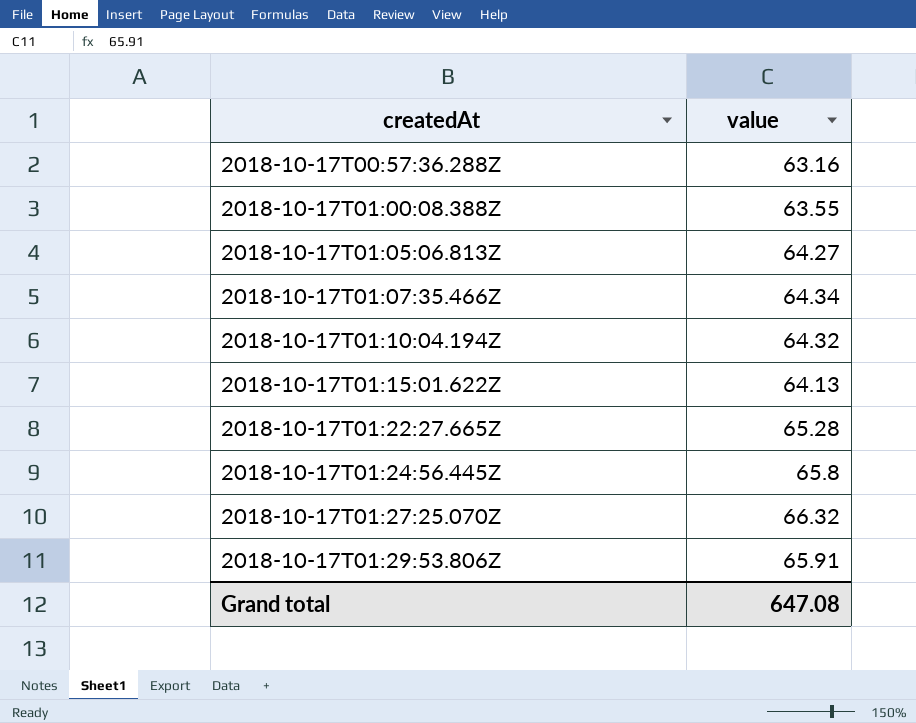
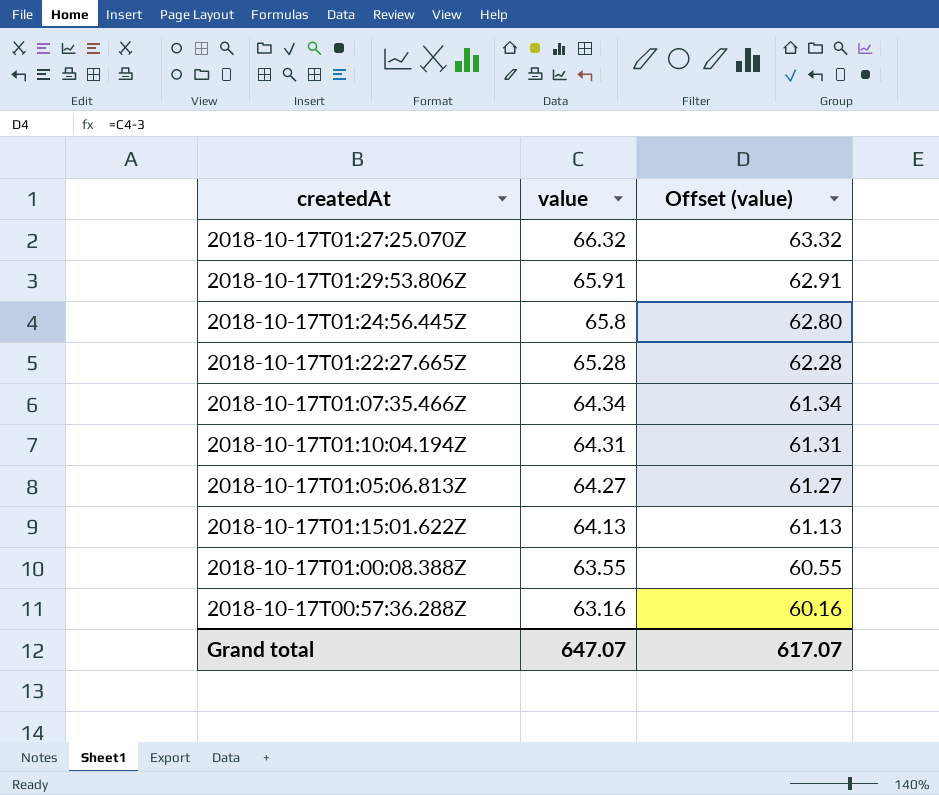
row order: createdAt ascending -> value descending
column Offset (value) | formula: none -> [value] - 3
2018-10-17T01:10:04.194Z | value: 64.32 -> 64.31
Grand total | value: 647.08 -> 647.07

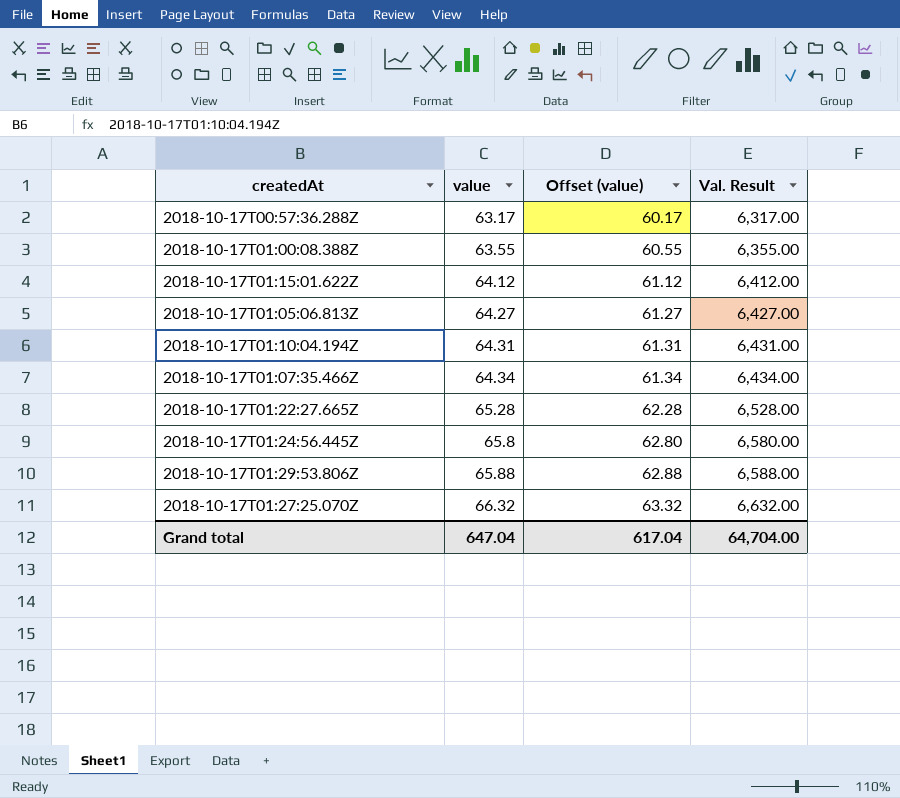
row order: value descending -> value ascending
column Val. Result | formula: none -> [value] * 100
2018-10-17T00:57:36.288Z | value: 63.16 -> 63.17
2018-10-17T00:57:36.288Z | Offset (value): 60.16 -> 60.17
2018-10-17T01:15:01.622Z | value: 64.13 -> 64.12
2018-10-17T01:15:01.622Z | Offset (value): 61.13 -> 61.12
2018-10-17T01:29:53.806Z | value: 65.91 -> 65.88
2018-10-17T01:29:53.806Z | Offset (value): 62.91 -> 62.88
Grand total | value: 647.07 -> 647.04
Grand total | Offset (value): 617.07 -> 617.04

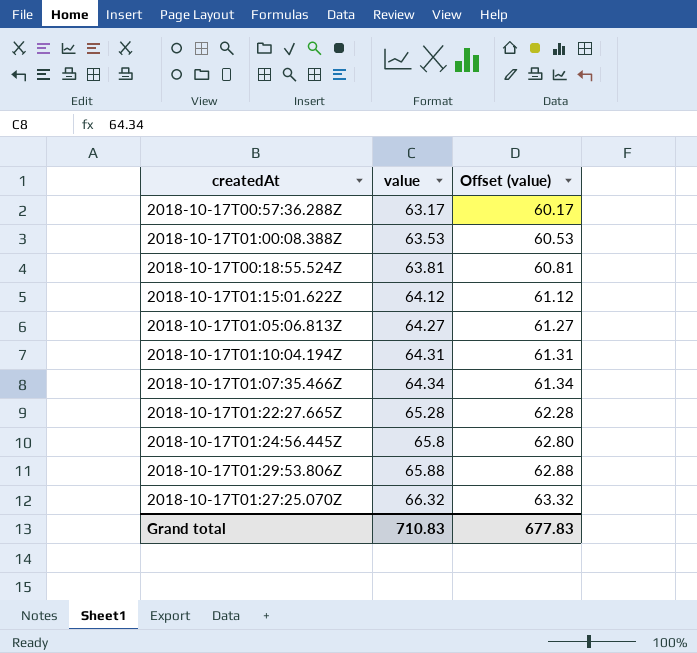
column Val. Result | formula: [value] * 100 -> none
2018-10-17T01:00:08.388Z | value: 63.55 -> 63.53
2018-10-17T01:00:08.388Z | Offset (value): 60.55 -> 60.53
row 2018-10-17T00:18:55.524Z: none -> 63.81 | 60.81
Grand total | value: 647.04 -> 710.83
Grand total | Offset (value): 617.04 -> 677.83

